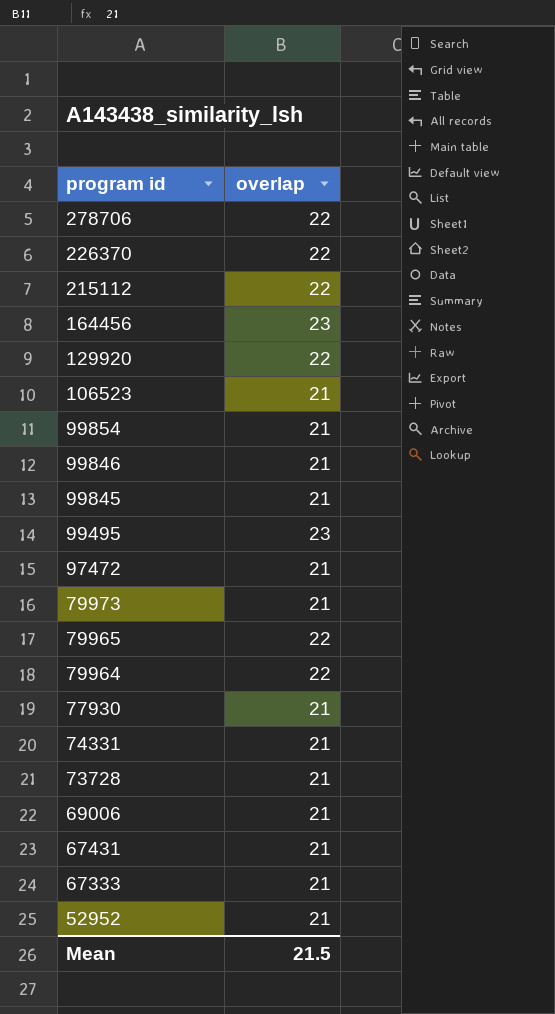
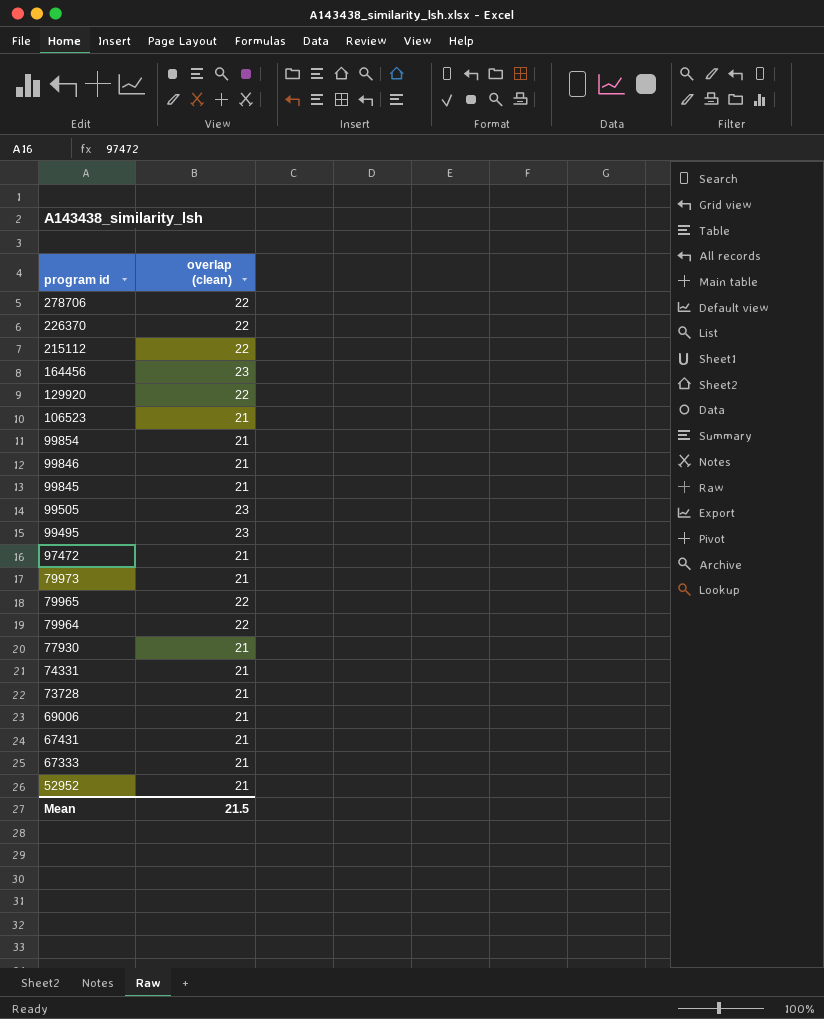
column name: overlap -> overlap (clean)
row 99505: none -> 23

